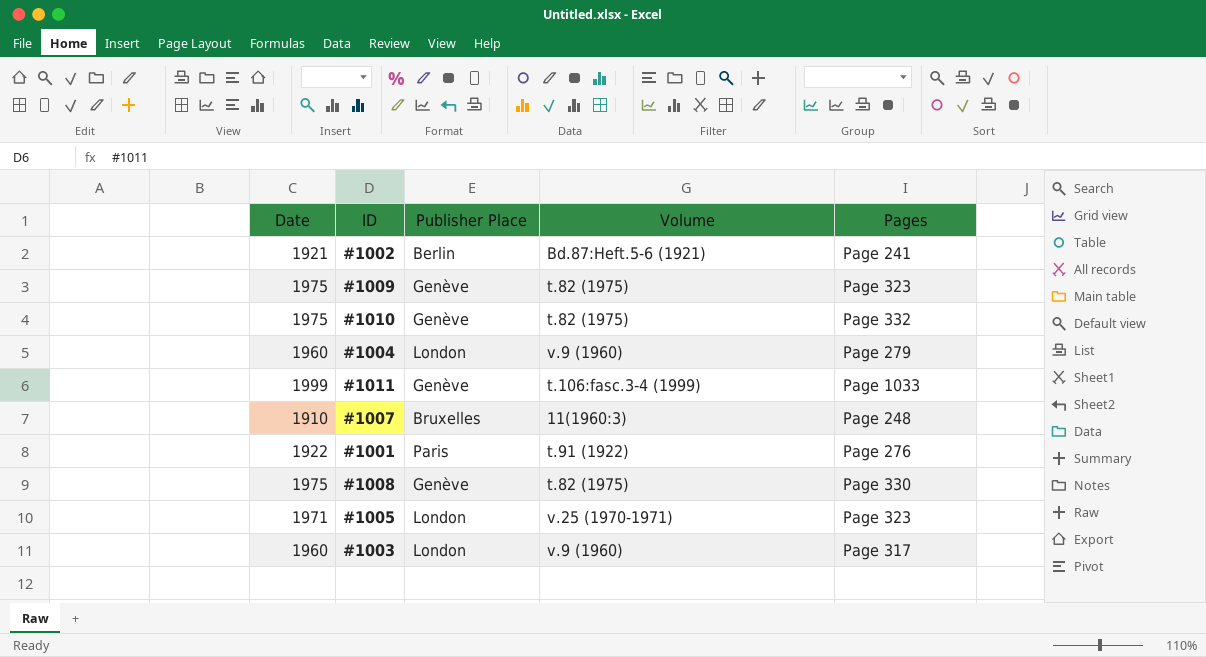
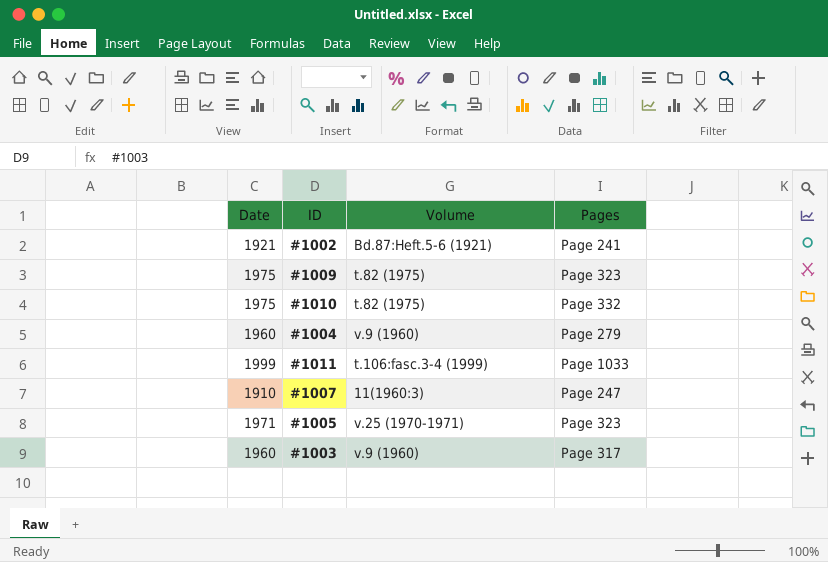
column Publisher Place | position: 3 -> none
row #1001: 1922 | Paris | t.91 (1922) | Page 276 -> none
row #1008: 1975 | Genève | t.82 (1975) | Page 330 -> none
#1007 | Pages: Page 248 -> Page 247

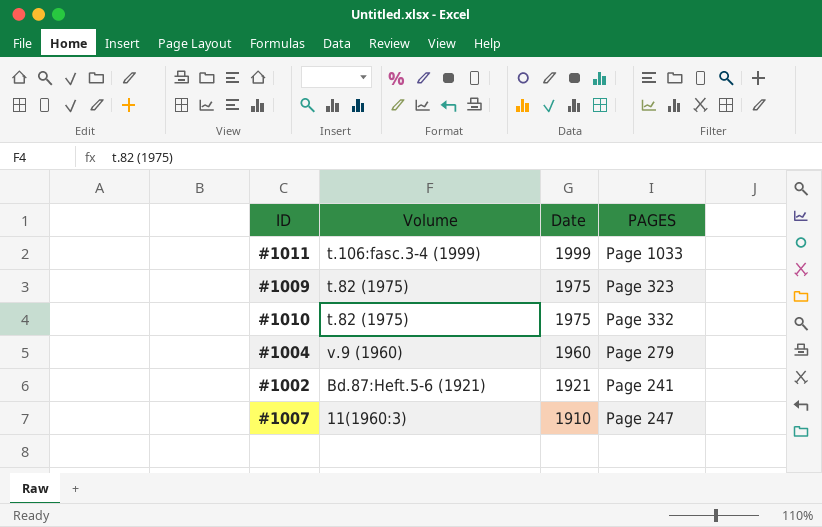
row order: none -> Date descending
column Date | position: 1 -> 3
column name: Pages -> PAGES
row #1005: 1971 | v.25 (1970-1971) | Page 323 -> none
row #1003: 1960 | v.9 (1960) | Page 317 -> none

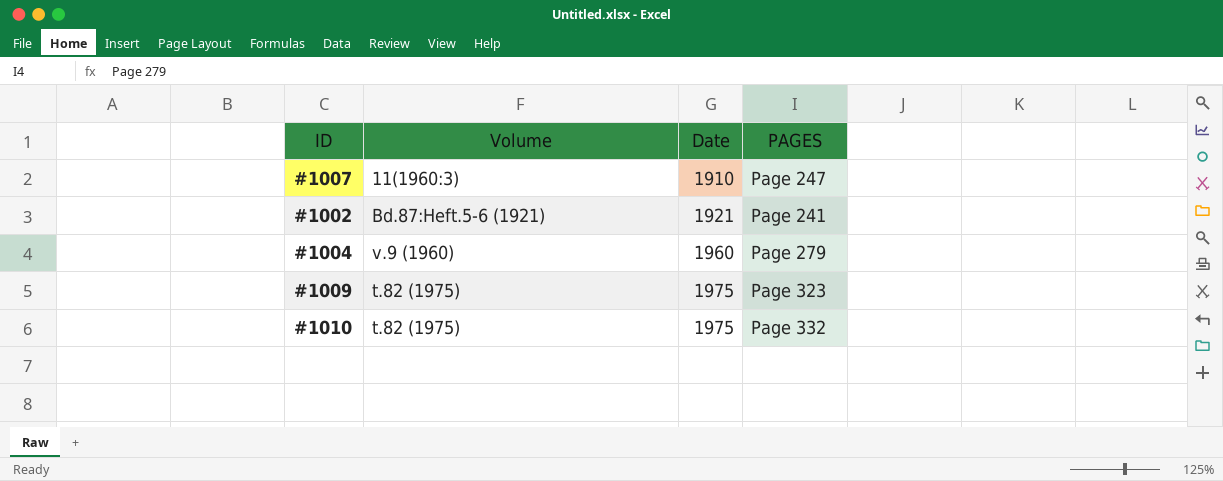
row order: Date descending -> Date ascending
row #1011: t.106:fasc.3-4 (1999) | 1999 | Page 1033 -> none

